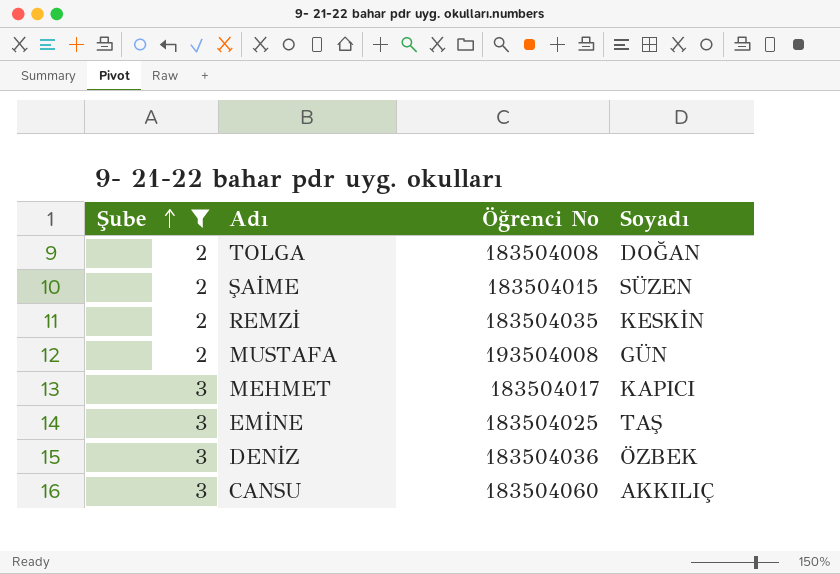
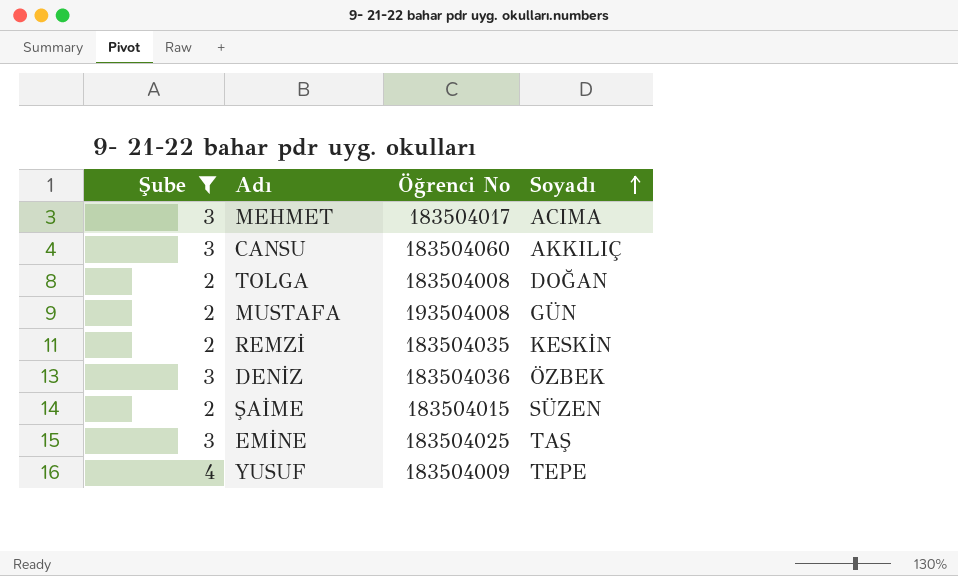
row order: Şube ascending -> Soyadı ascending
MEHMET | Soyadı: KAPICI -> ACIMA
row YUSUF: none -> 4 | 183504009 | TEPE

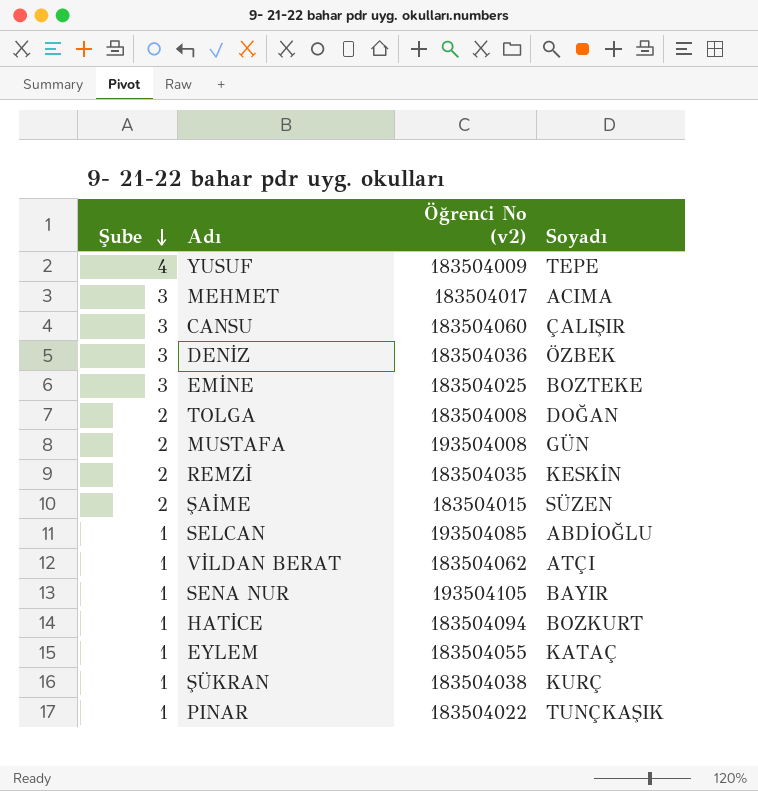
filter: Şube != 1 -> none
row order: Soyadı ascending -> Şube descending
column name: Öğrenci No -> Öğrenci No (v2)
CANSU | Soyadı: AKKILIÇ -> ÇALIŞIR
EMİNE | Soyadı: TAŞ -> BOZTEKE

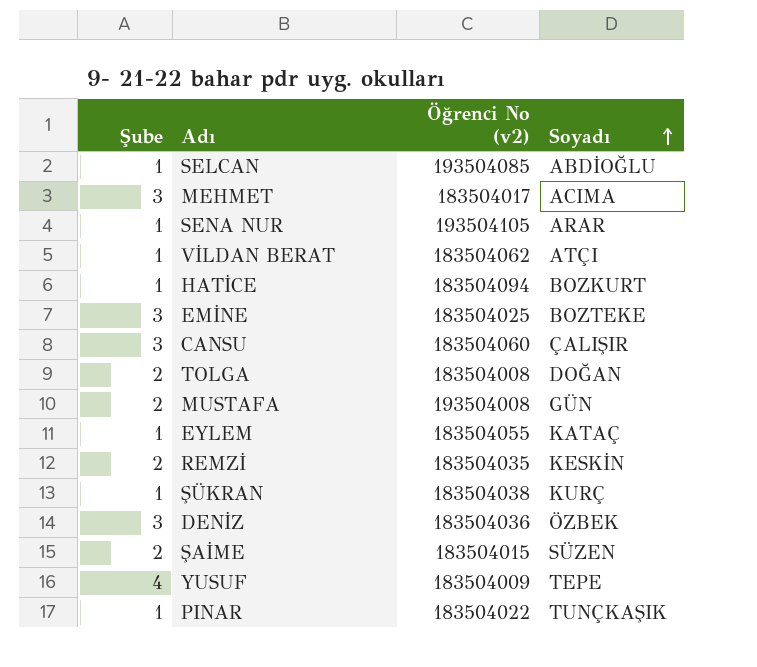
row order: Şube descending -> Soyadı ascending
SENA NUR | Soyadı: BAYIR -> ARAR

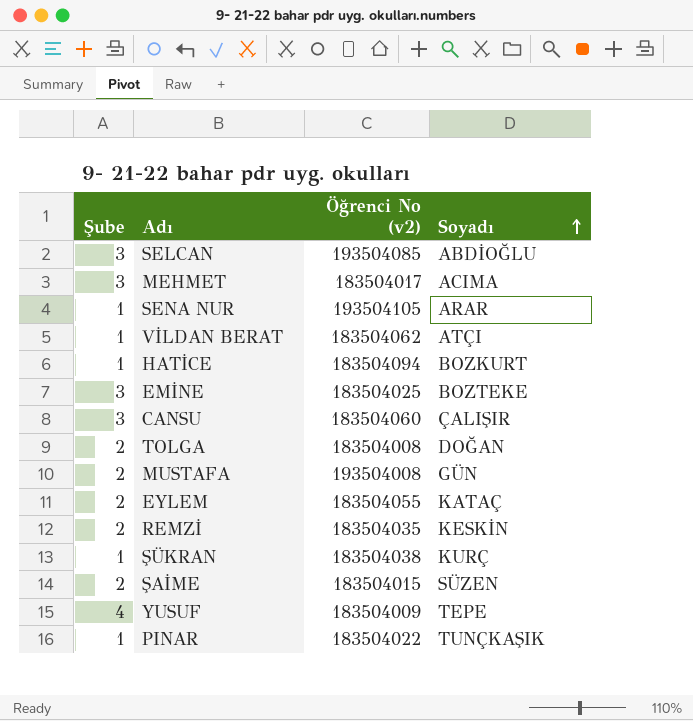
row DENİZ: 3 | 183504036 | ÖZBEK -> none
SELCAN | Şube: 1 -> 3
EYLEM | Şube: 1 -> 2

